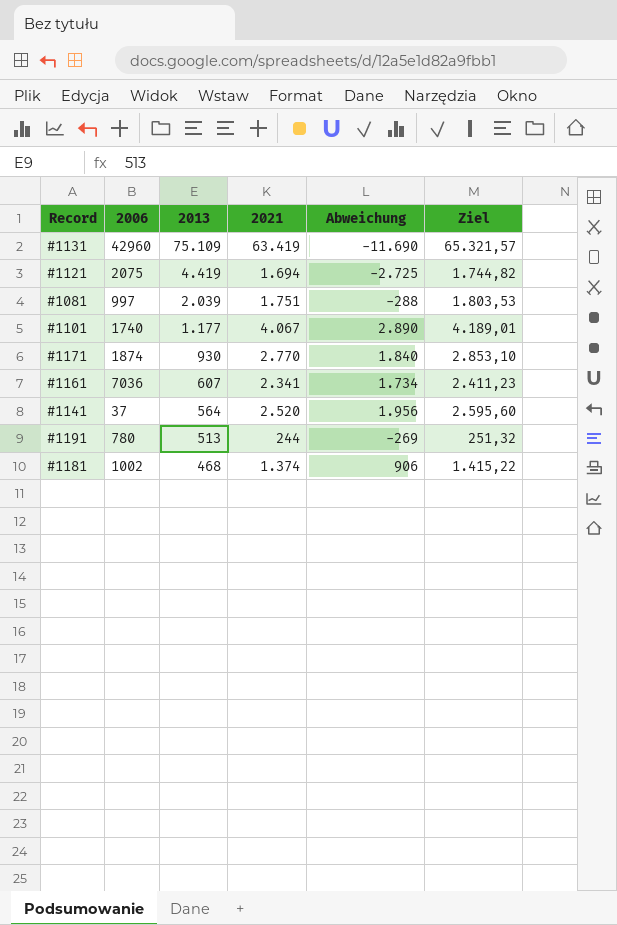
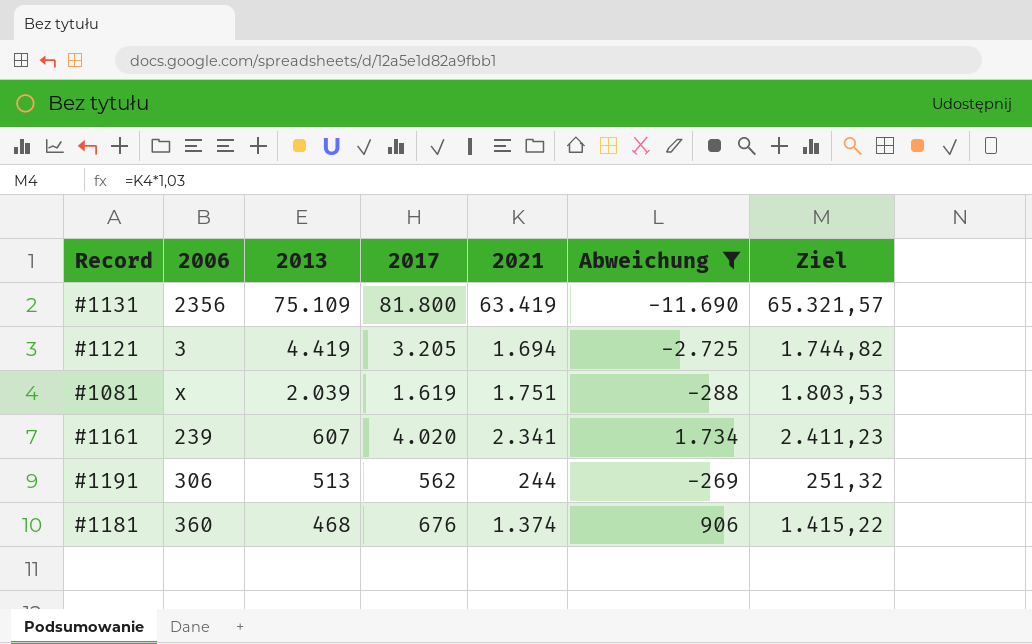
filter: none -> Abweichung <= 1.734
column 2017 | position: none -> 4
#1131 | 2006: 42960 -> 2356
#1121 | 2006: 2075 -> 3
#1081 | 2006: 997 -> x
#1161 | 2006: 7036 -> 239
#1191 | 2006: 780 -> 306
#1181 | 2006: 1002 -> 360

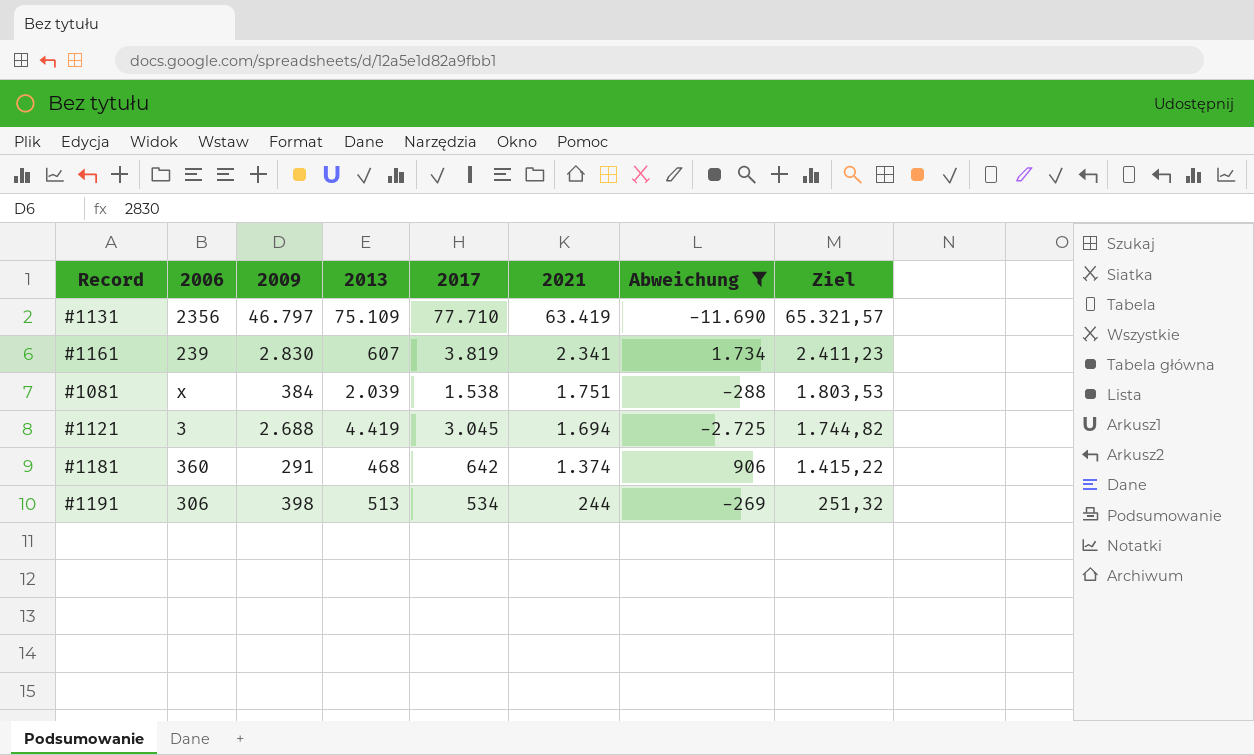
row order: 2013 descending -> 2021 descending
column 2009 | position: none -> 3
#1131 | 2017: 81.800 -> 77.710
#1161 | 2017: 4.020 -> 3.819
#1081 | 2017: 1.619 -> 1.538
#1121 | 2017: 3.205 -> 3.045
#1181 | 2017: 676 -> 642
#1191 | 2017: 562 -> 534

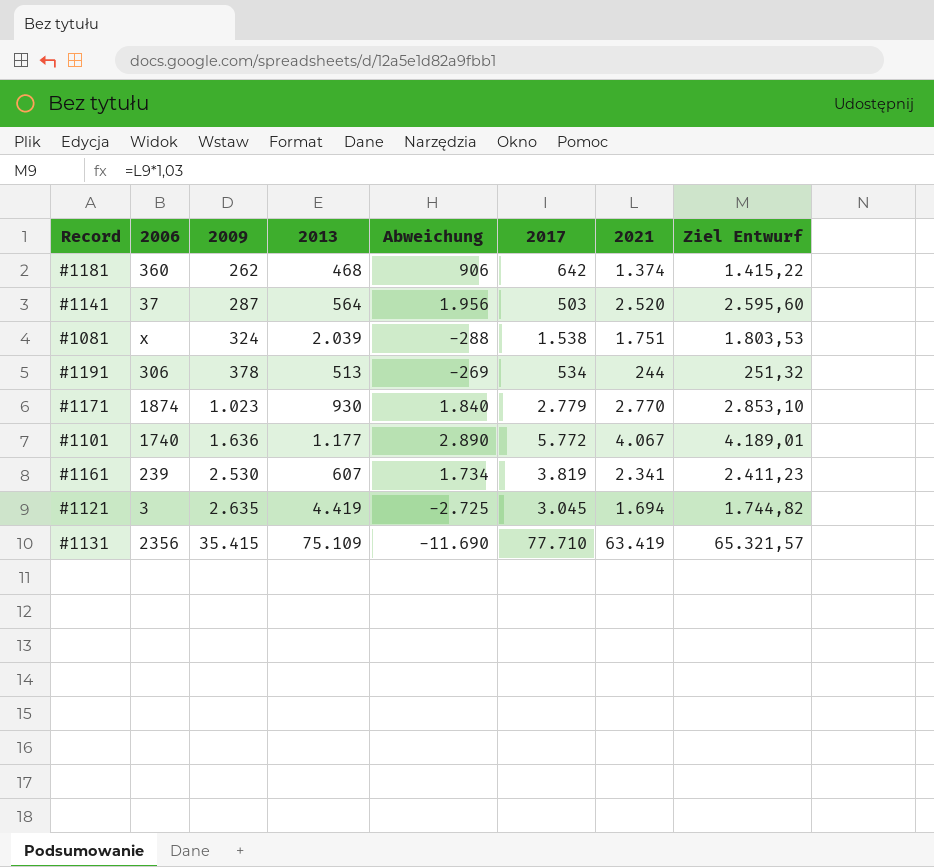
filter: Abweichung <= 1.734 -> none
row order: 2021 descending -> 2009 ascending
column Abweichung | position: 7 -> 5
column name: Ziel -> Ziel Entwurf
#1181 | 2009: 291 -> 262
#1081 | 2009: 384 -> 324
#1191 | 2009: 398 -> 378
#1161 | 2009: 2.830 -> 2.530
#1121 | 2009: 2.688 -> 2.635
#1131 | 2009: 46.797 -> 35.415

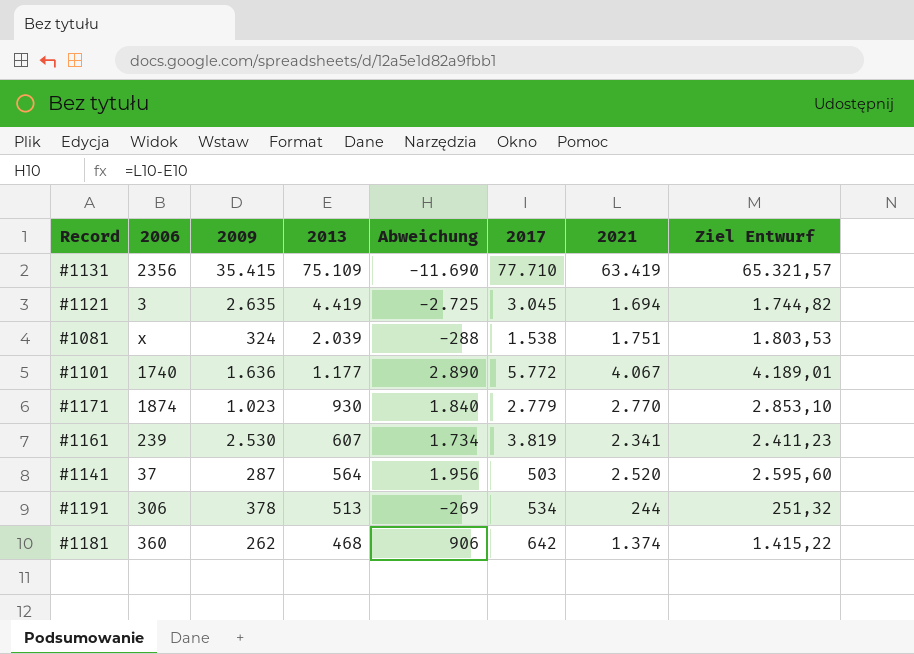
row order: 2009 ascending -> 2013 descending

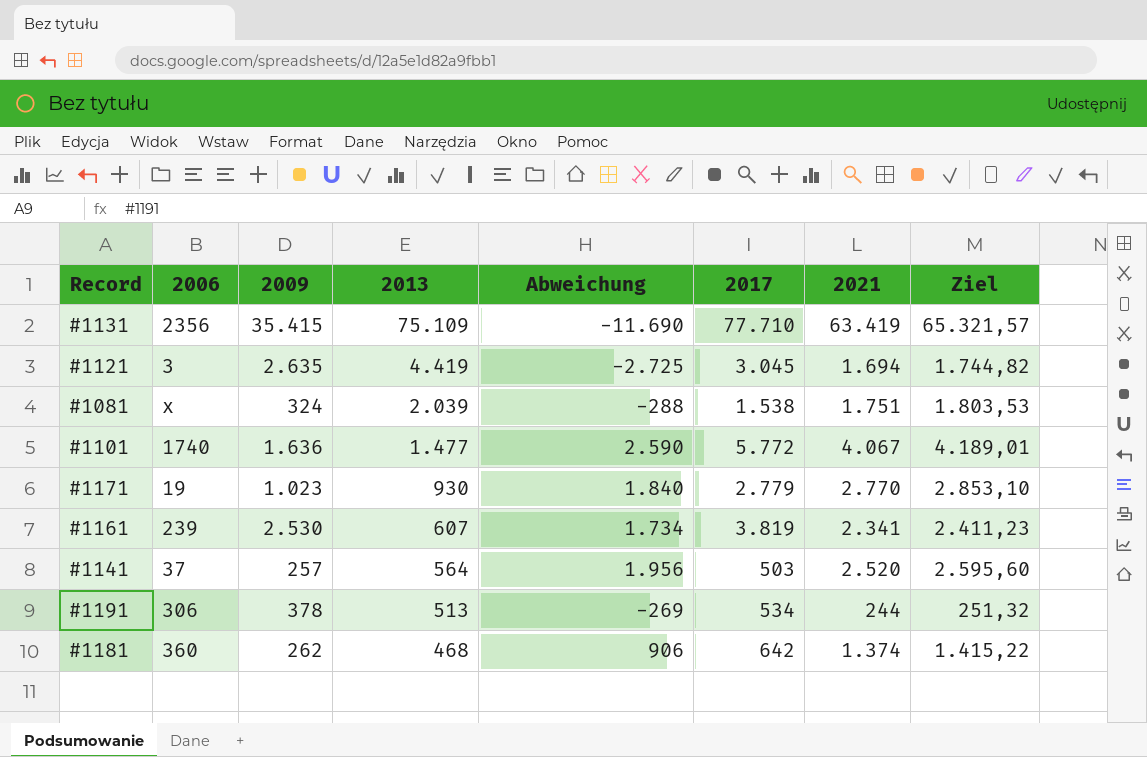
column name: Ziel Entwurf -> Ziel
#1101 | 2013: 1.177 -> 1.477
#1101 | Abweichung: 2.890 -> 2.590
#1171 | 2006: 1874 -> 19
#1141 | 2009: 287 -> 257

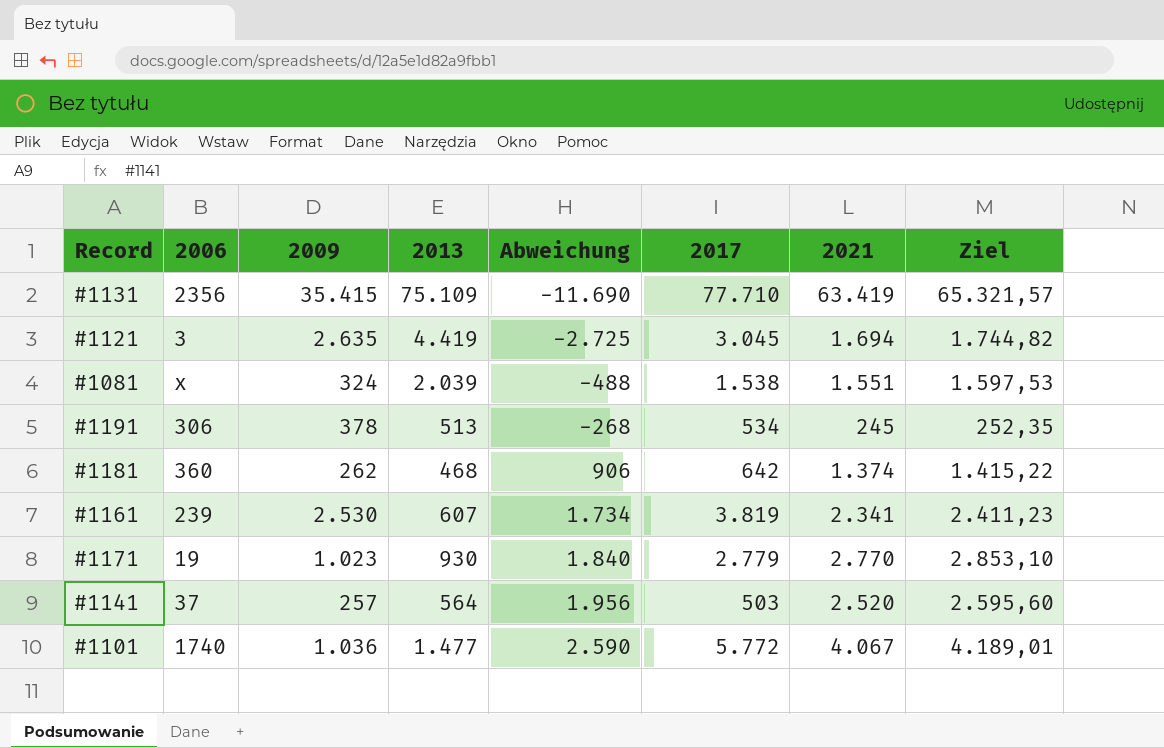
row order: 2013 descending -> Abweichung ascending
#1081 | Abweichung: -288 -> -488
#1081 | 2021: 1.751 -> 1.551
#1081 | Ziel: 1.803,53 -> 1.597,53
#1191 | Abweichung: -269 -> -268
#1191 | 2021: 244 -> 245
#1191 | Ziel: 251,32 -> 252,35
#1101 | 2009: 1.636 -> 1.036

